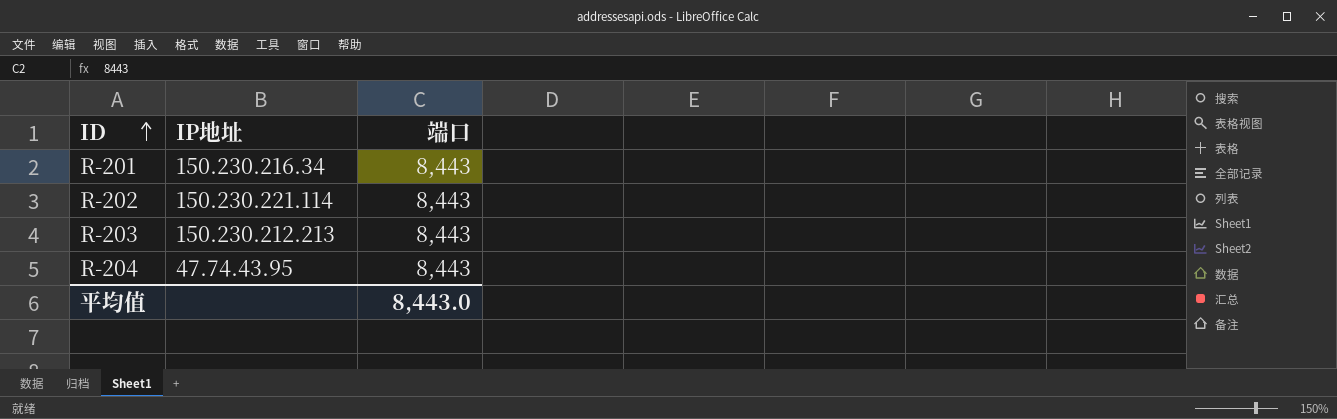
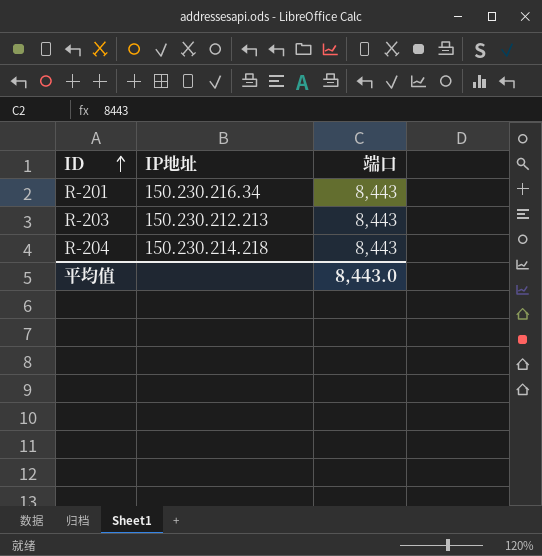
row R-202: 150.230.221.114 | 8,443 -> none
R-204 | IP地址: 47.74.43.95 -> 150.230.214.218

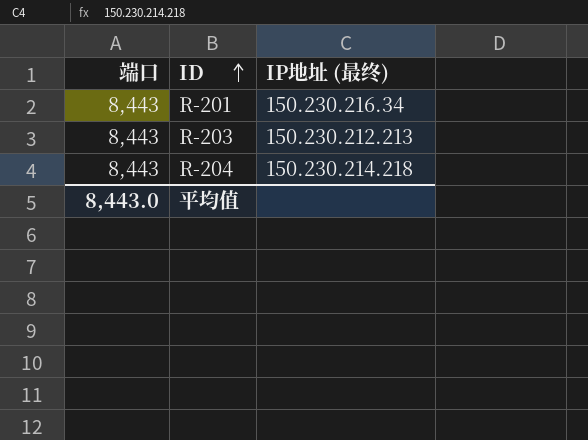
column 端口 | position: 3 -> 1
column name: IP地址 -> IP地址 (最终)

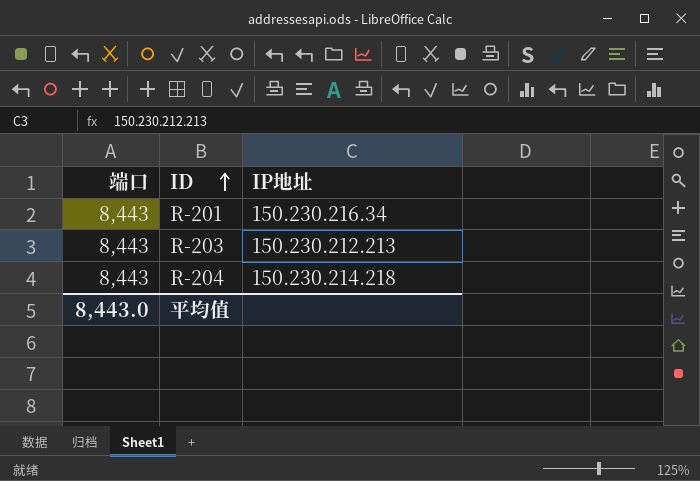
column name: IP地址 (最终) -> IP地址

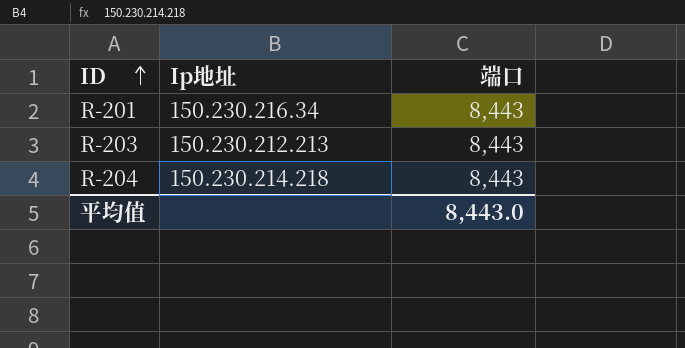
column name: IP地址 -> Ip地址
column 端口 | position: 1 -> 3

